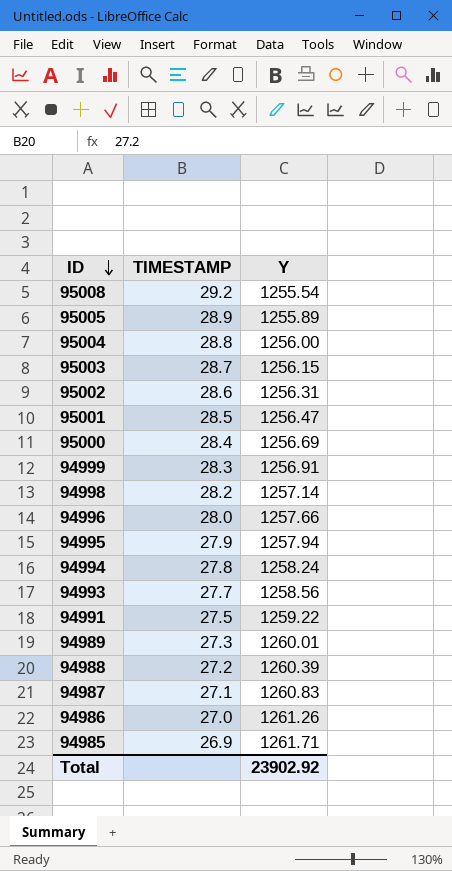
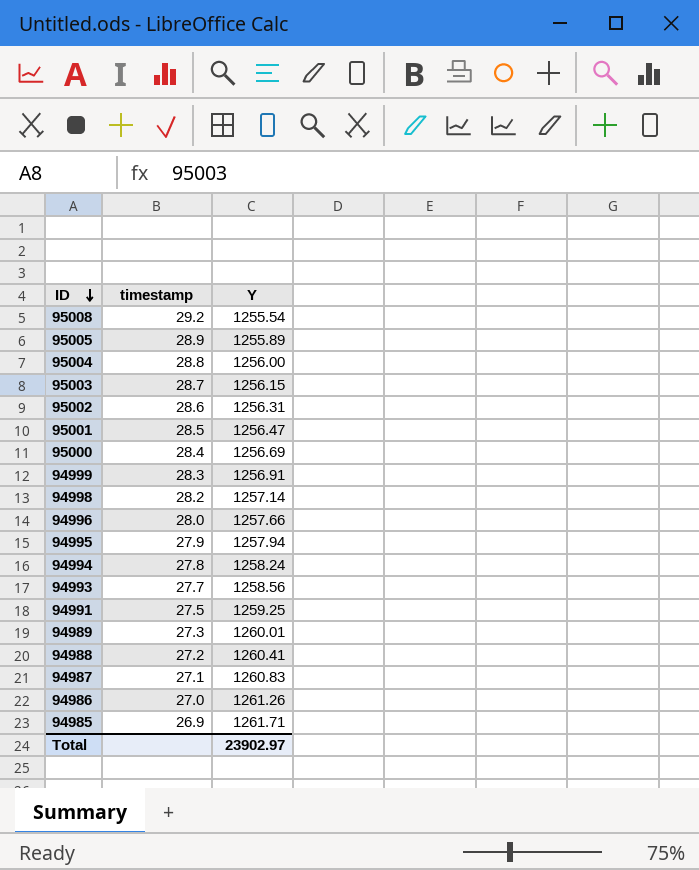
column name: TIMESTAMP -> timestamp
94991 | Y: 1259.22 -> 1259.25
94988 | Y: 1260.39 -> 1260.41
Total | Y: 23902.92 -> 23902.97

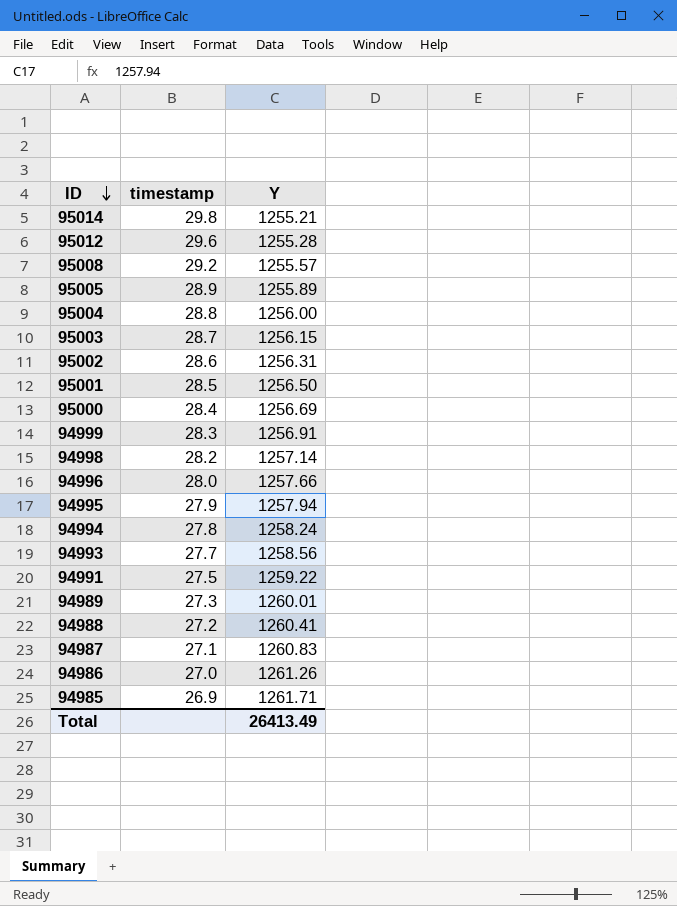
row 95014: none -> 29.8 | 1255.21
row 95012: none -> 29.6 | 1255.28
95008 | Y: 1255.54 -> 1255.57
95001 | Y: 1256.47 -> 1256.50
94991 | Y: 1259.25 -> 1259.22
Total | Y: 23902.97 -> 26413.49

